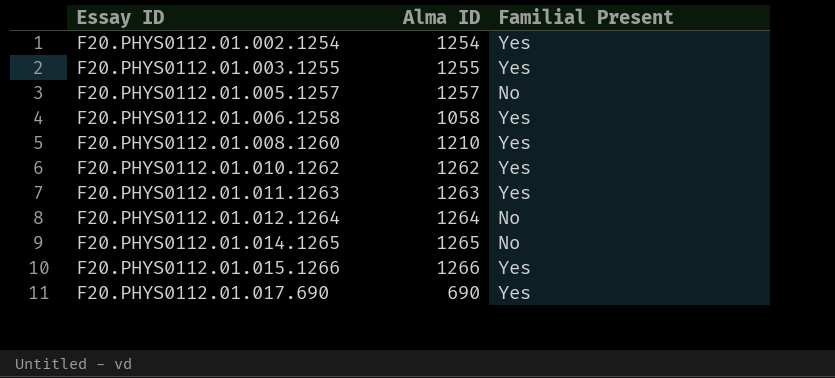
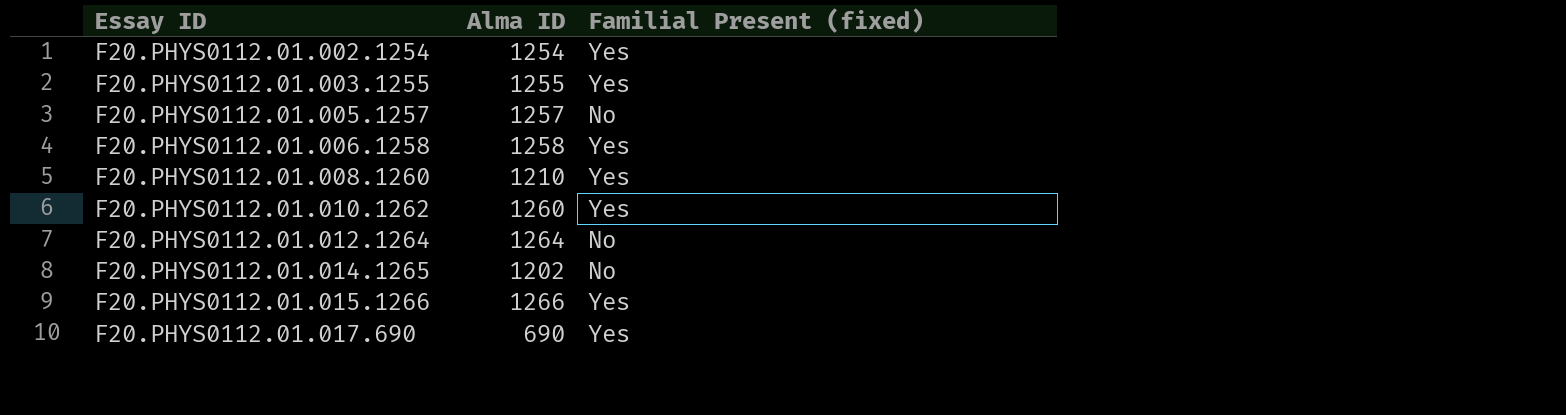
column name: Familial Present -> Familial Present (fixed)
row F20.PHYS0112.01.011.1263: 1263 | Yes -> none
F20.PHYS0112.01.006.1258 | Alma ID: 1058 -> 1258
F20.PHYS0112.01.010.1262 | Alma ID: 1262 -> 1260
F20.PHYS0112.01.014.1265 | Alma ID: 1265 -> 1202

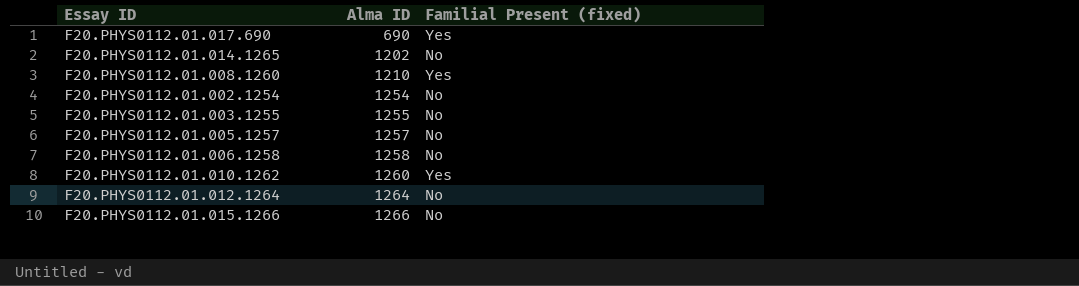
row order: Essay ID ascending -> Alma ID ascending
F20.PHYS0112.01.002.1254 | Familial Present (fixed): Yes -> No
F20.PHYS0112.01.003.1255 | Familial Present (fixed): Yes -> No
F20.PHYS0112.01.006.1258 | Familial Present (fixed): Yes -> No
F20.PHYS0112.01.015.1266 | Familial Present (fixed): Yes -> No

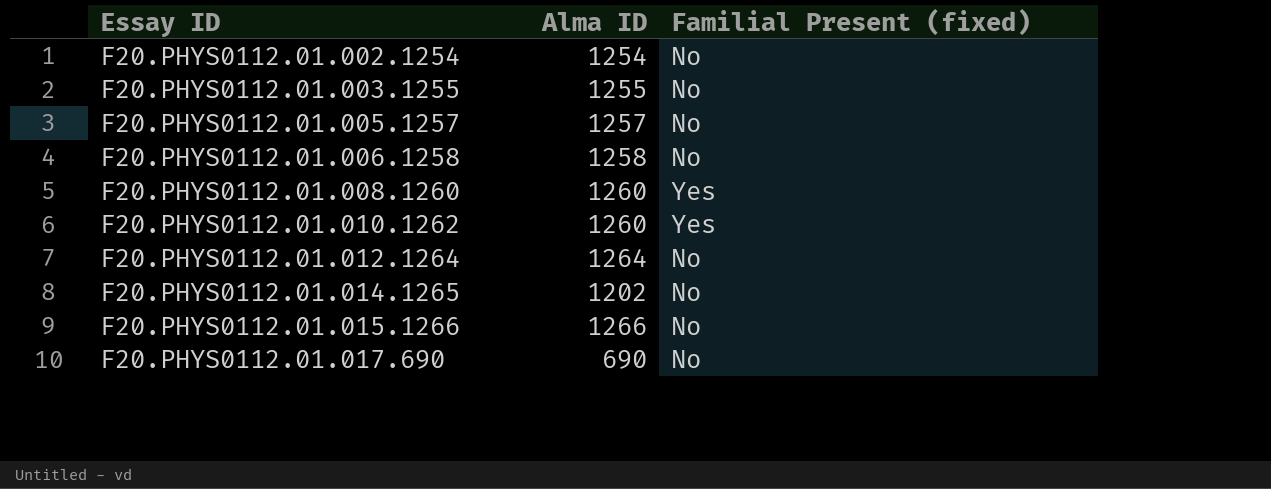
row order: Alma ID ascending -> Essay ID ascending
F20.PHYS0112.01.008.1260 | Alma ID: 1210 -> 1260
F20.PHYS0112.01.017.690 | Familial Present (fixed): Yes -> No

